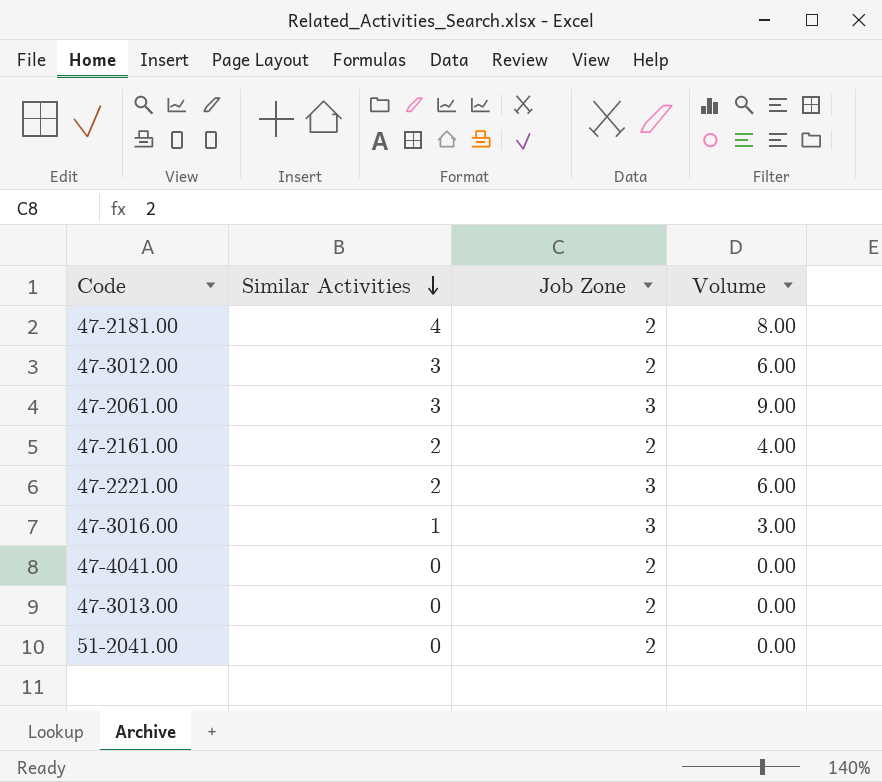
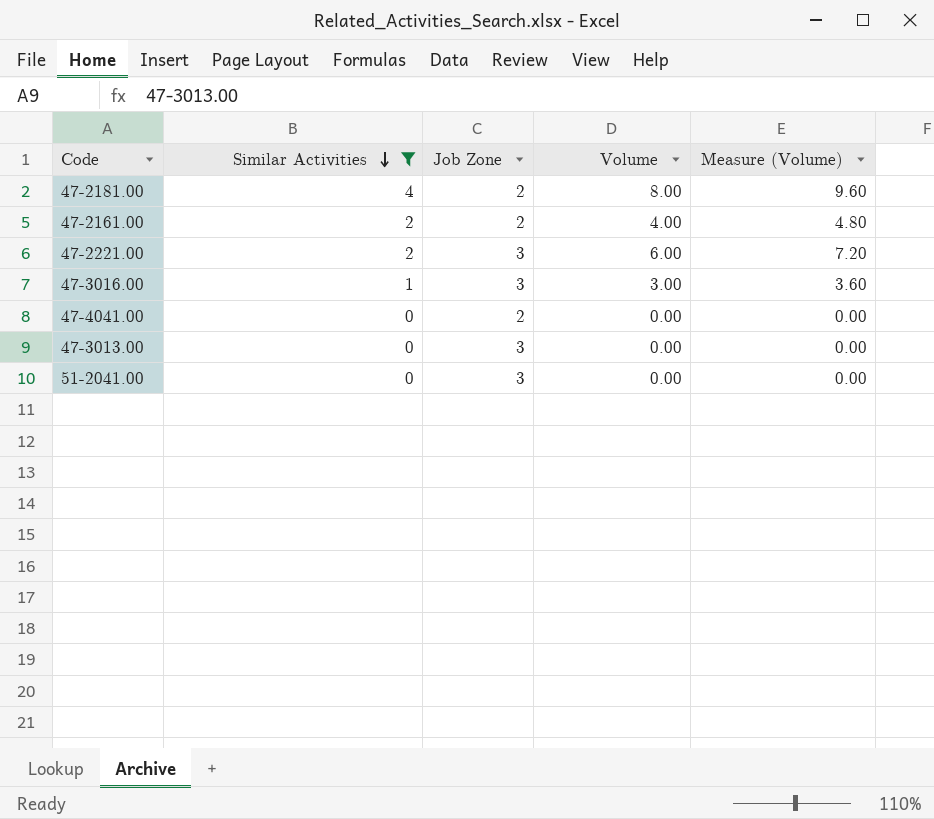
filter: none -> Similar Activities != 3
column Measure (Volume) | formula: none -> [Volume] * 1.2
47-3013.00 | Job Zone: 2 -> 3
51-2041.00 | Job Zone: 2 -> 3

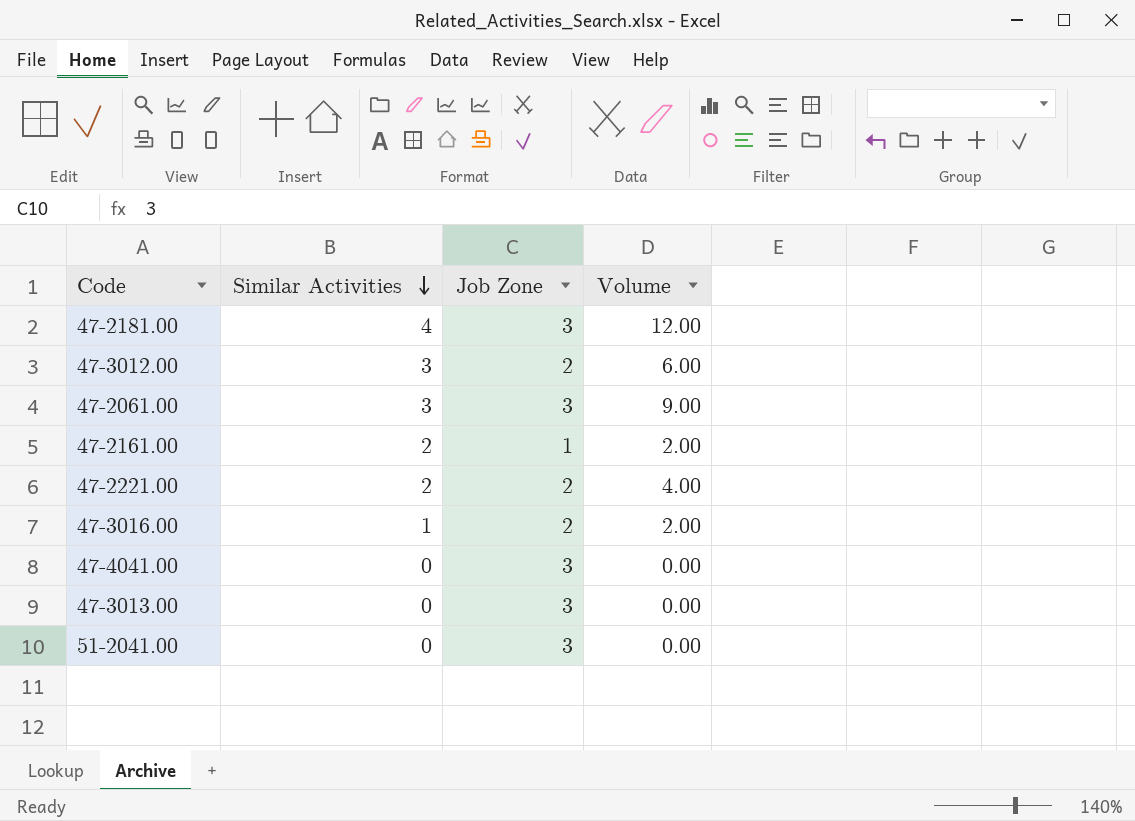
filter: Similar Activities != 3 -> none
column Measure (Volume) | formula: [Volume] * 1.2 -> none
47-2181.00 | Job Zone: 2 -> 3
47-2181.00 | Volume: 8.00 -> 12.00
47-2161.00 | Job Zone: 2 -> 1
47-2161.00 | Volume: 4.00 -> 2.00
47-2221.00 | Job Zone: 3 -> 2
47-2221.00 | Volume: 6.00 -> 4.00
47-3016.00 | Job Zone: 3 -> 2
47-3016.00 | Volume: 3.00 -> 2.00
47-4041.00 | Job Zone: 2 -> 3

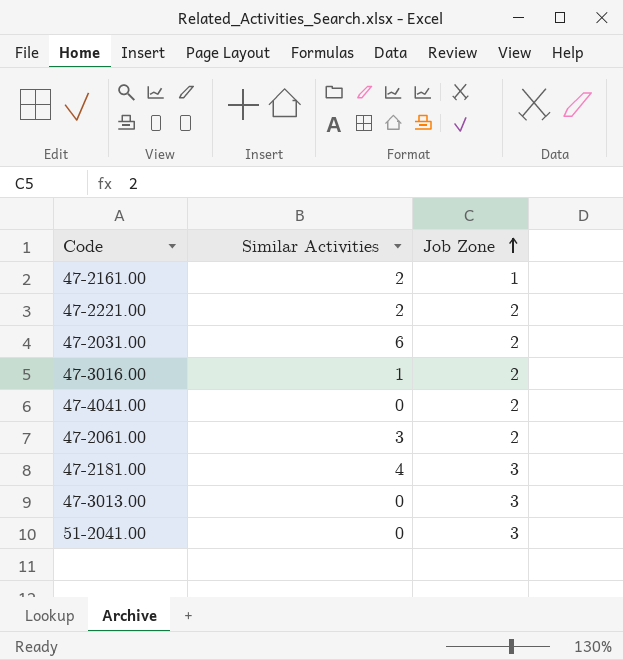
row order: Similar Activities descending -> Job Zone ascending
column Volume | formula: [Similar Activities] * [Job Zone] -> none
row 47-3012.00: 3 | 2 | 6.00 -> none
row 47-2031.00: none -> 6 | 2
47-4041.00 | Job Zone: 3 -> 2
47-2061.00 | Job Zone: 3 -> 2

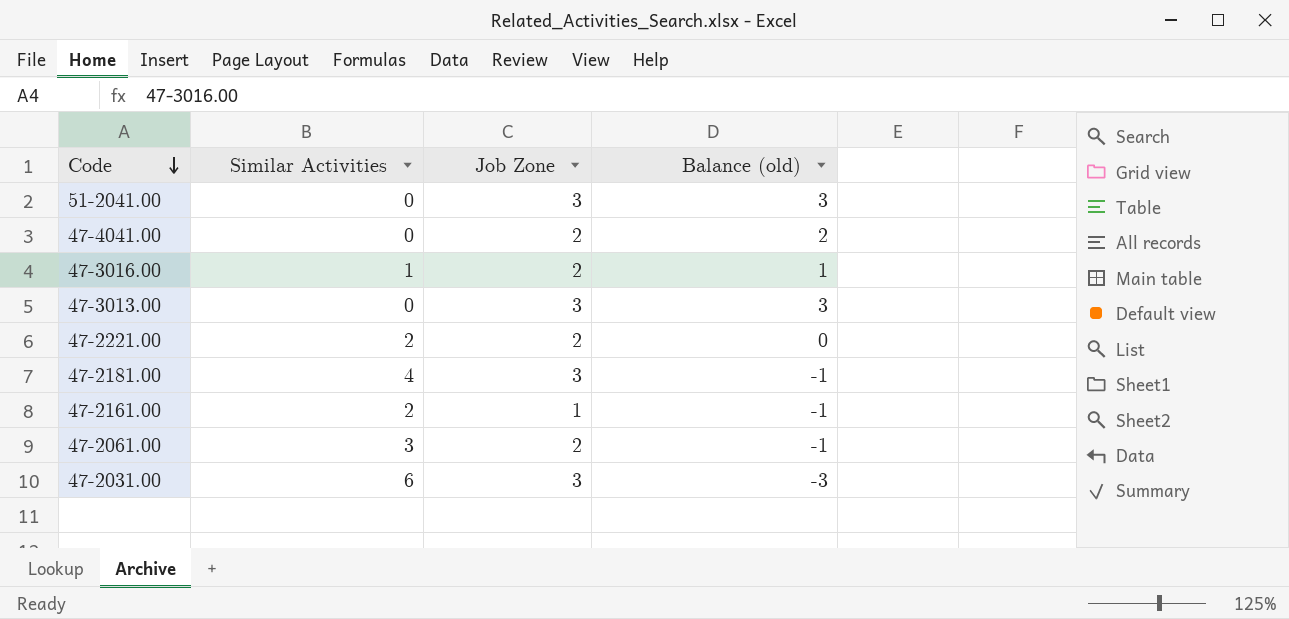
row order: Job Zone ascending -> Code descending
column Balance (old) | formula: none -> [Job Zone] - [Similar Activities]
47-2031.00 | Job Zone: 2 -> 3

